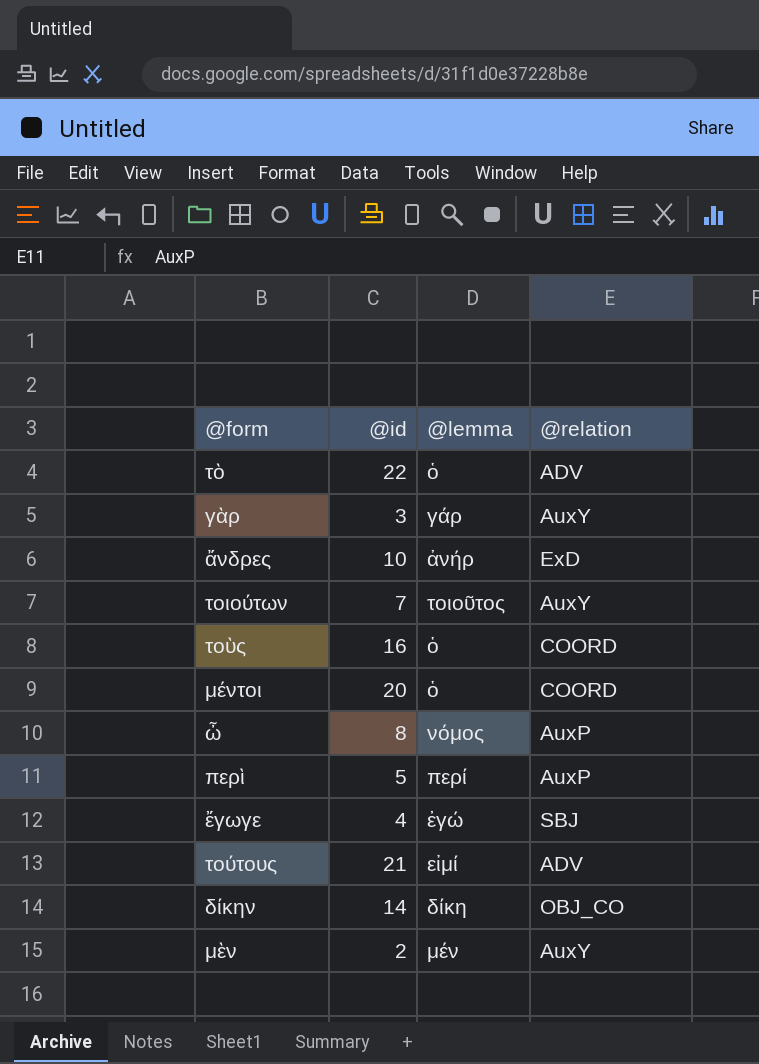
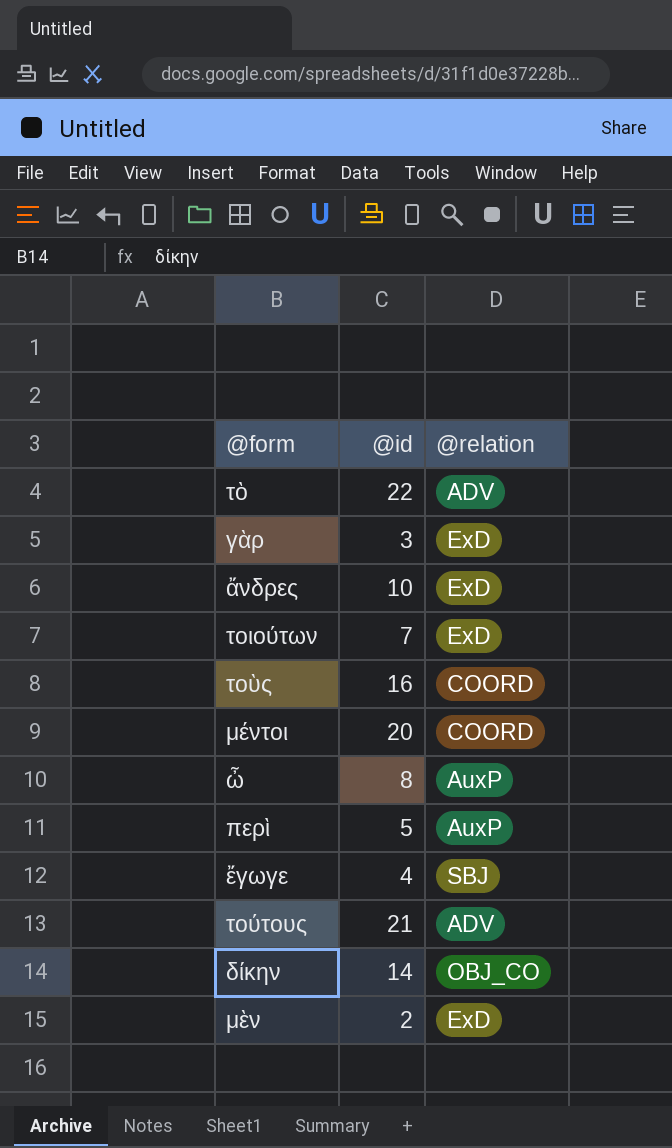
column @lemma | position: 3 -> none
γὰρ | @relation: AuxY -> ExD
τοιούτων | @relation: AuxY -> ExD
μὲν | @relation: AuxY -> ExD

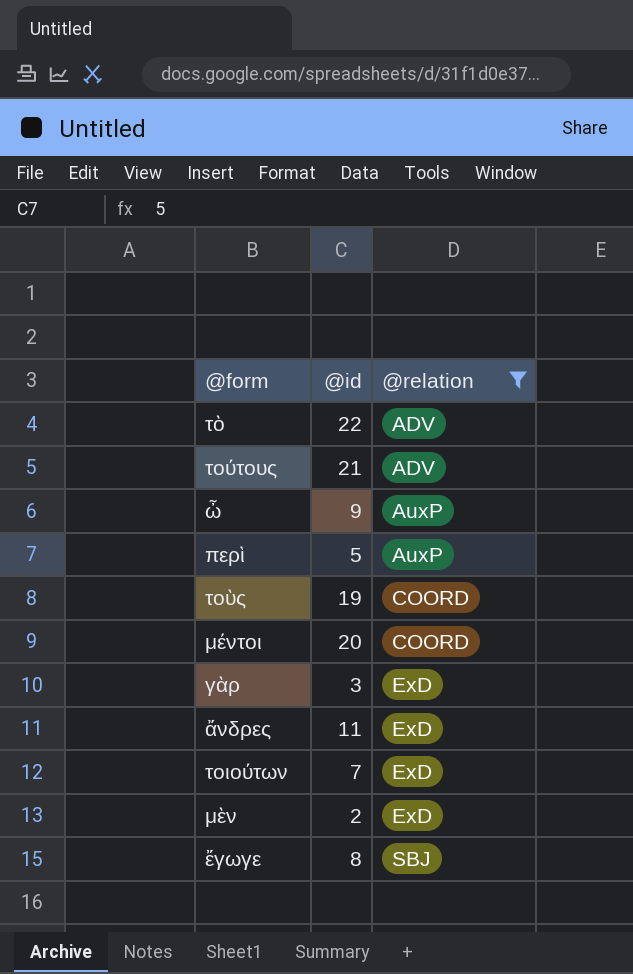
filter: none -> @relation != OBJ_CO
row order: none -> @relation ascending
ὦ | @id: 8 -> 9
τοὺς | @id: 16 -> 19
ἄνδρες | @id: 10 -> 11
ἔγωγε | @id: 4 -> 8

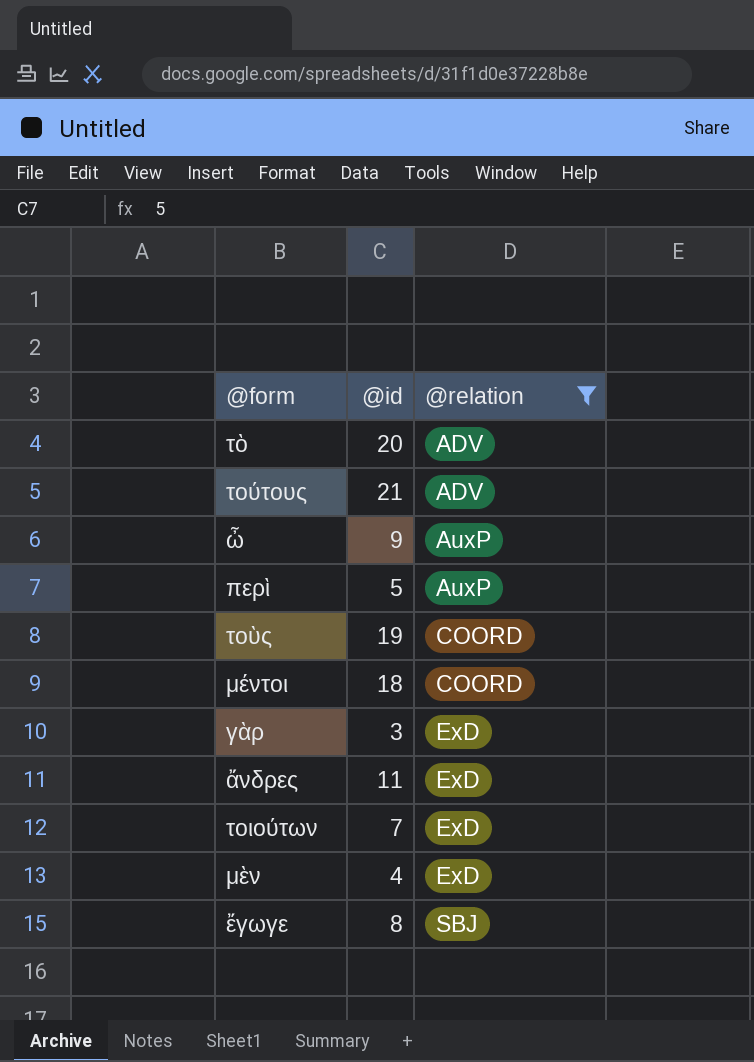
τὸ | @id: 22 -> 20
μέντοι | @id: 20 -> 18
μὲν | @id: 2 -> 4

